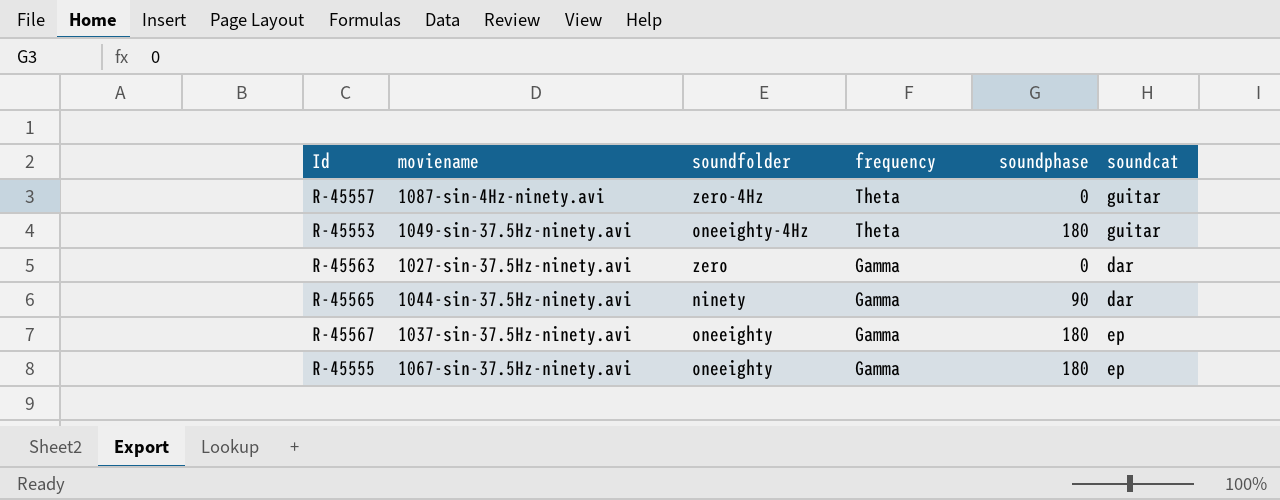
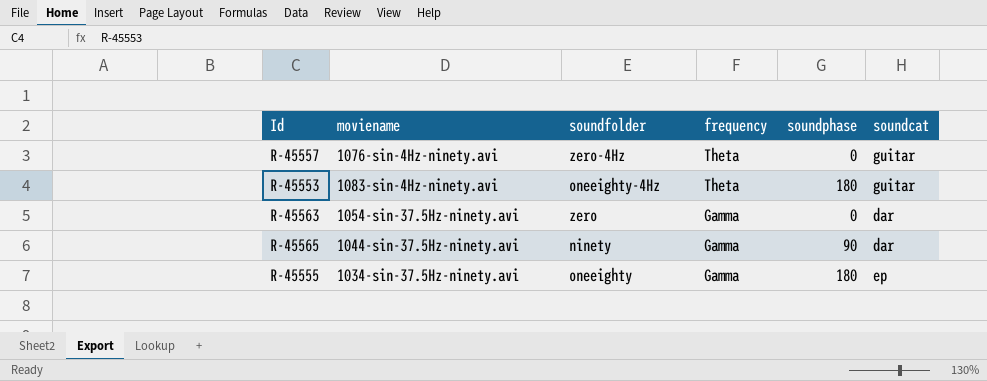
row R-45567: 1037-sin-37.5Hz-ninety.avi | oneeighty | Gamma | 180 | ep -> none
R-45557 | moviename: 1087-sin-4Hz-ninety.avi -> 1076-sin-4Hz-ninety.avi
R-45553 | moviename: 1049-sin-37.5Hz-ninety.avi -> 1083-sin-4Hz-ninety.avi
R-45563 | moviename: 1027-sin-37.5Hz-ninety.avi -> 1054-sin-37.5Hz-ninety.avi
R-45555 | moviename: 1067-sin-37.5Hz-ninety.avi -> 1034-sin-37.5Hz-ninety.avi

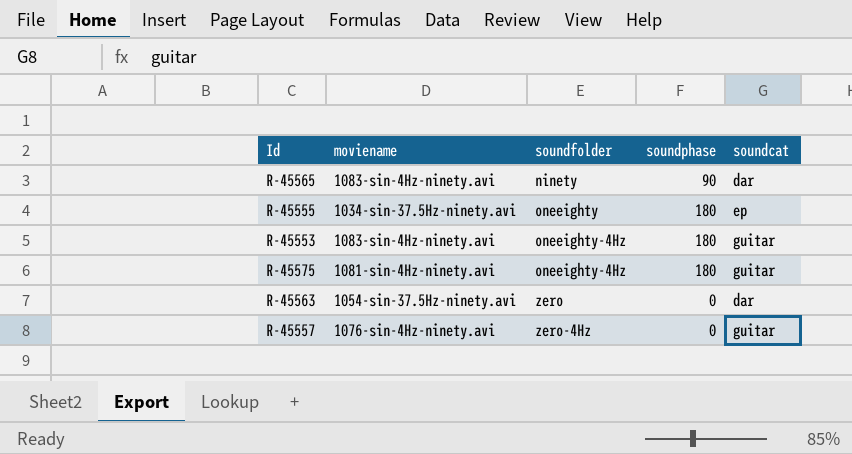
row order: frequency descending -> soundfolder ascending
column frequency | position: 4 -> none
R-45565 | moviename: 1044-sin-37.5Hz-ninety.avi -> 1083-sin-4Hz-ninety.avi
row R-45575: none -> 1081-sin-4Hz-ninety.avi | oneeighty-4Hz | 180 | guitar

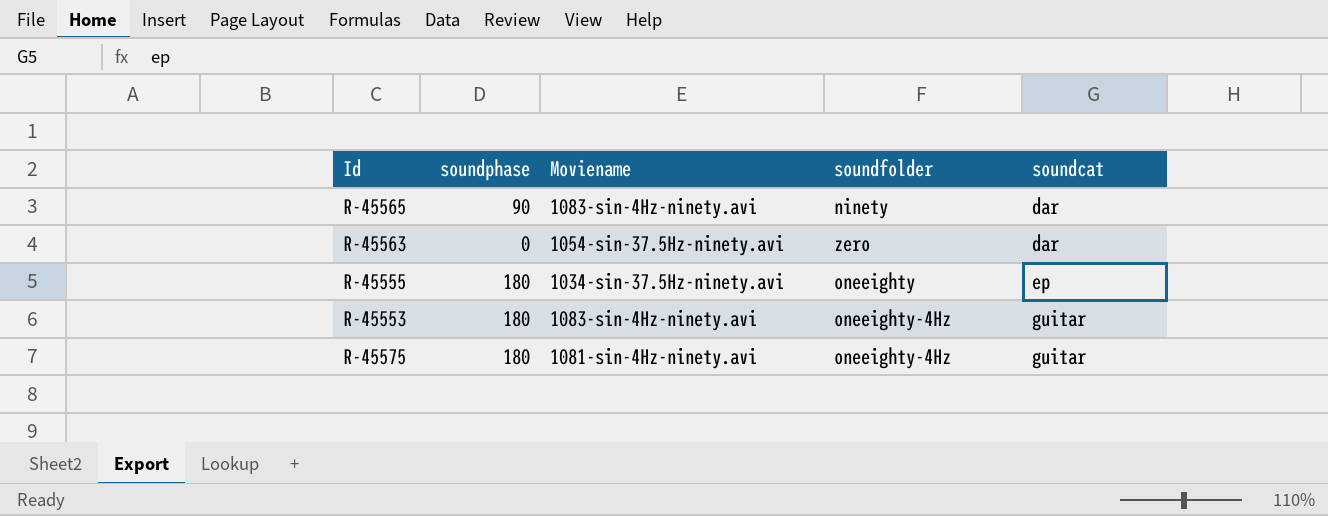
row order: soundfolder ascending -> soundcat ascending
column soundphase | position: 4 -> 2
column name: moviename -> Moviename
row R-45557: 1076-sin-4Hz-ninety.avi | zero-4Hz | 0 | guitar -> none

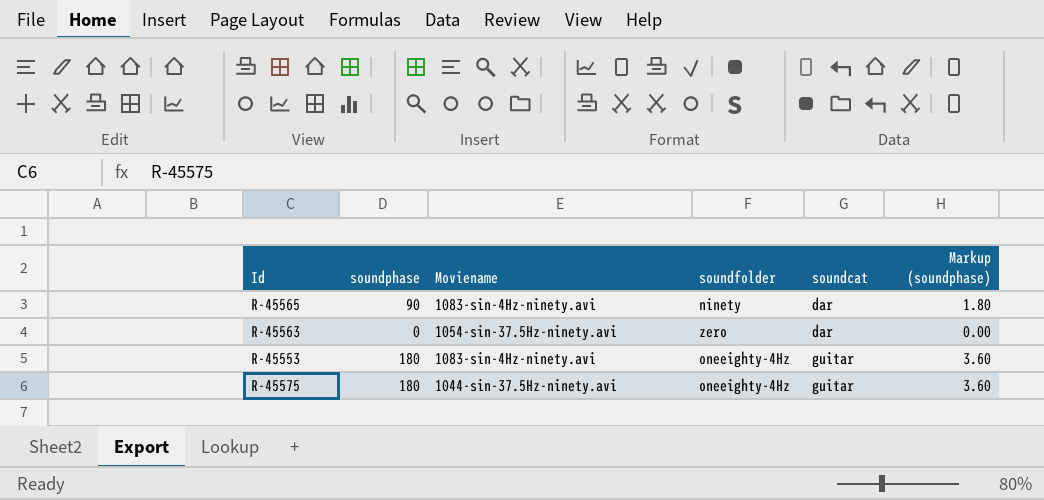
column Markup (soundphase) | formula: none -> [soundphase] * 0.02
row R-45555: 180 | 1034-sin-37.5Hz-ninety.avi | oneeighty | ep -> none
R-45575 | Moviename: 1081-sin-4Hz-ninety.avi -> 1044-sin-37.5Hz-ninety.avi

